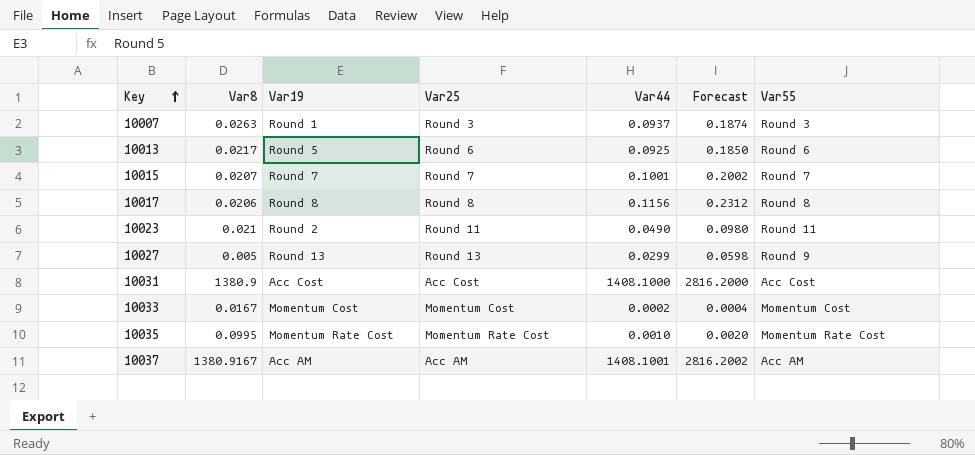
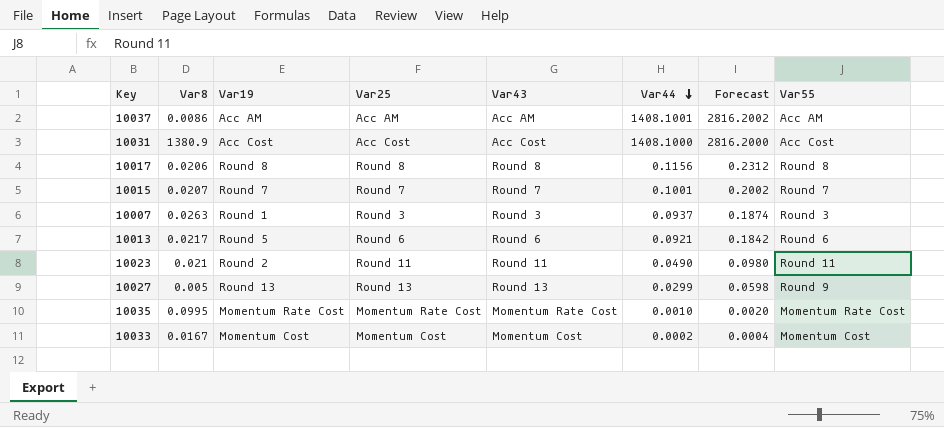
row order: Key ascending -> Var44 descending
column Var43 | position: none -> 5
10037 | Var8: 1380.9167 -> 0.0086
10013 | Var44: 0.0925 -> 0.0921
10013 | Forecast: 0.1850 -> 0.1842

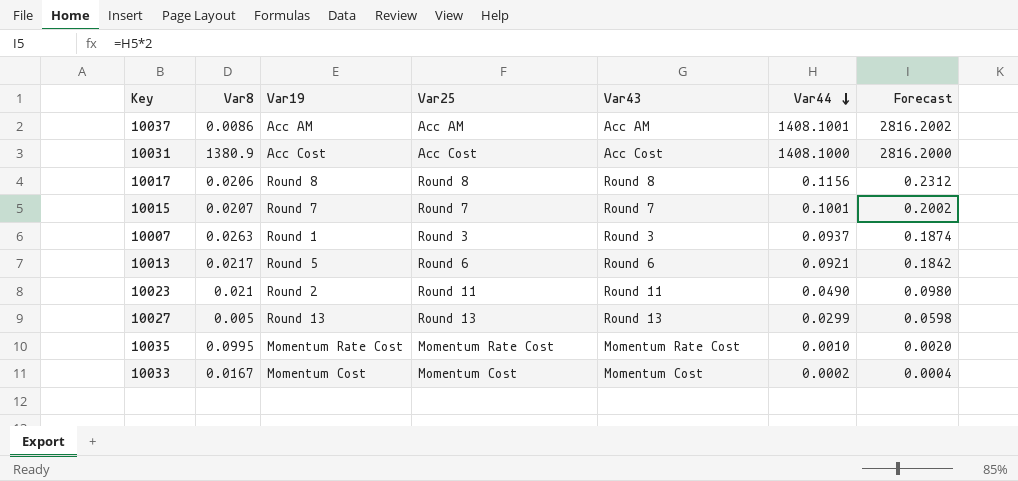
column Var55 | position: 8 -> none

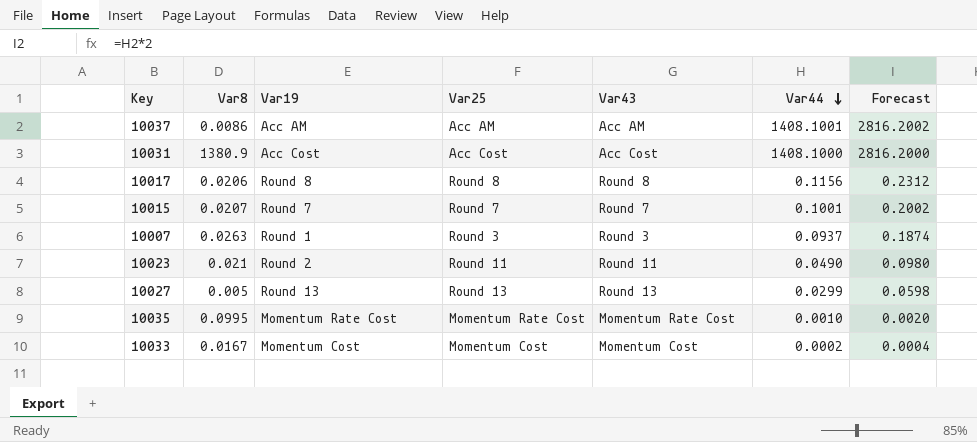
row 10013: 0.0217 | Round 5 | Round 6 | Round 6 | 0.0921 | 0.1842 -> none

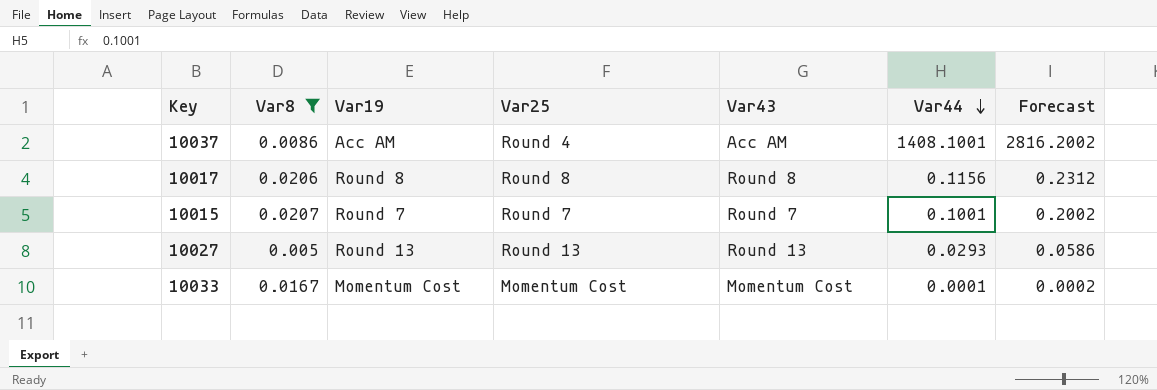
filter: none -> Var8 <= 0.0207
10037 | Var25: Acc AM -> Round 4
10027 | Var44: 0.0299 -> 0.0293
10027 | Forecast: 0.0598 -> 0.0586
10033 | Var44: 0.0002 -> 0.0001
10033 | Forecast: 0.0004 -> 0.0002

